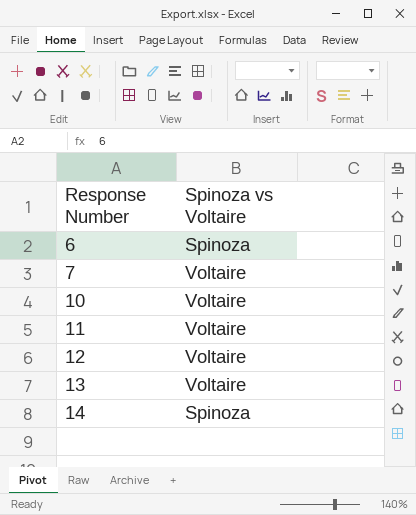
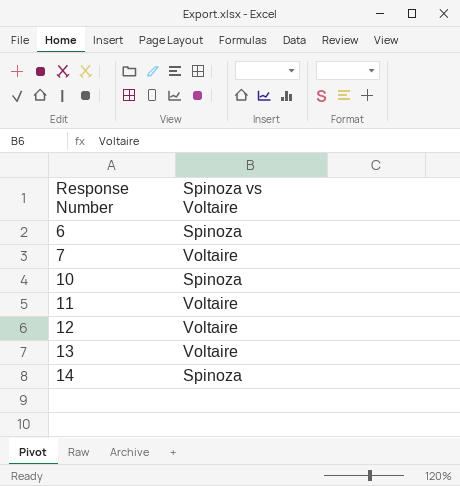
10 | Spinoza vs Voltaire: Voltaire -> Spinoza

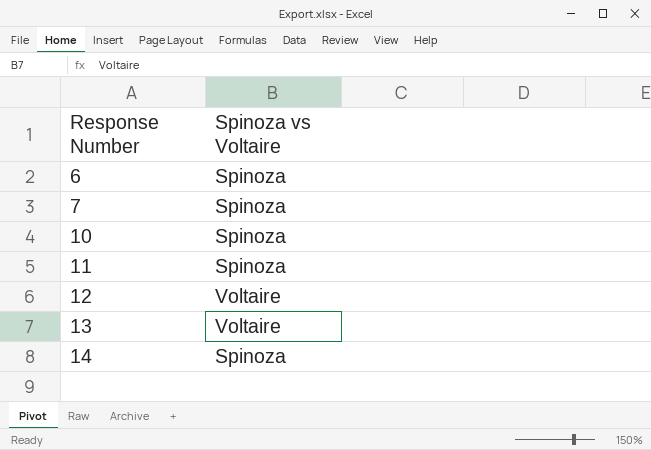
7 | Spinoza vs Voltaire: Voltaire -> Spinoza
11 | Spinoza vs Voltaire: Voltaire -> Spinoza

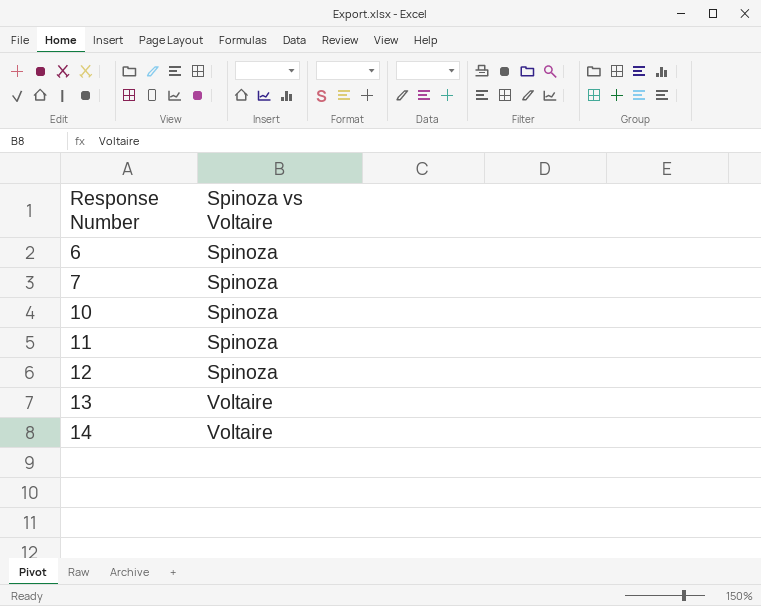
12 | Spinoza vs Voltaire: Voltaire -> Spinoza
14 | Spinoza vs Voltaire: Spinoza -> Voltaire

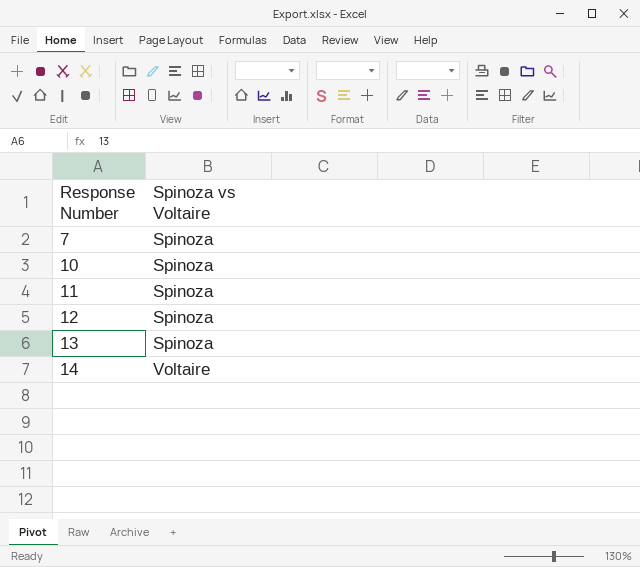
row 6: Spinoza -> none
13 | Spinoza vs Voltaire: Voltaire -> Spinoza

